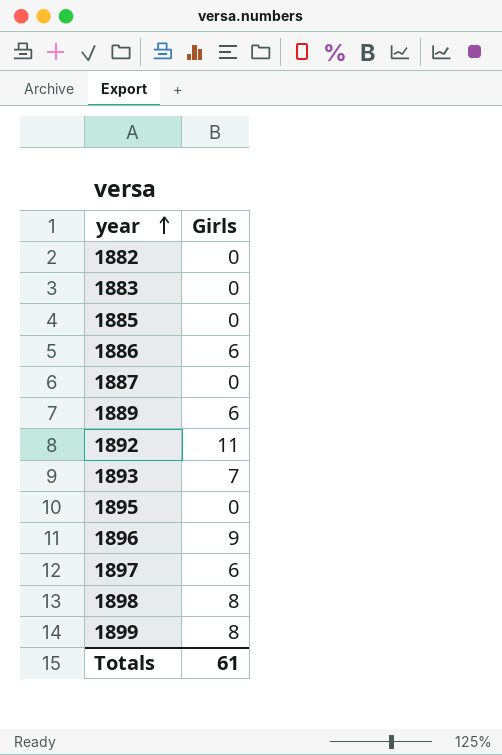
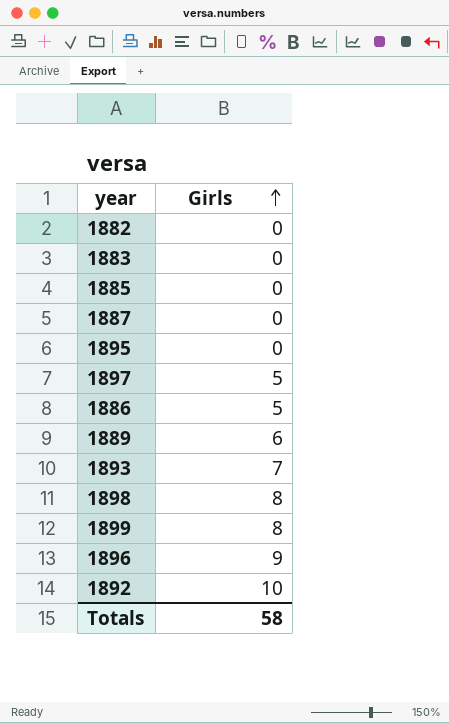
row order: year ascending -> Girls ascending
1897 | Girls: 6 -> 5
1886 | Girls: 6 -> 5
1892 | Girls: 11 -> 10
Totals | Girls: 61 -> 58

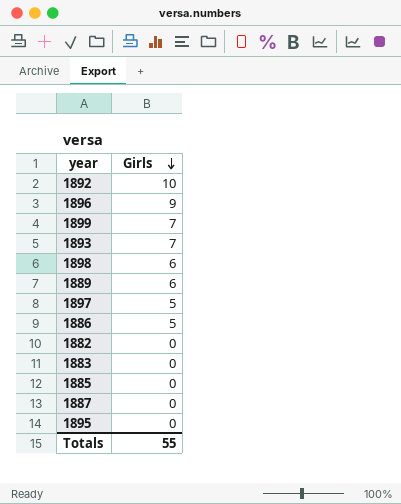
row order: Girls ascending -> Girls descending
1899 | Girls: 8 -> 7
1898 | Girls: 8 -> 6
Totals | Girls: 58 -> 55

